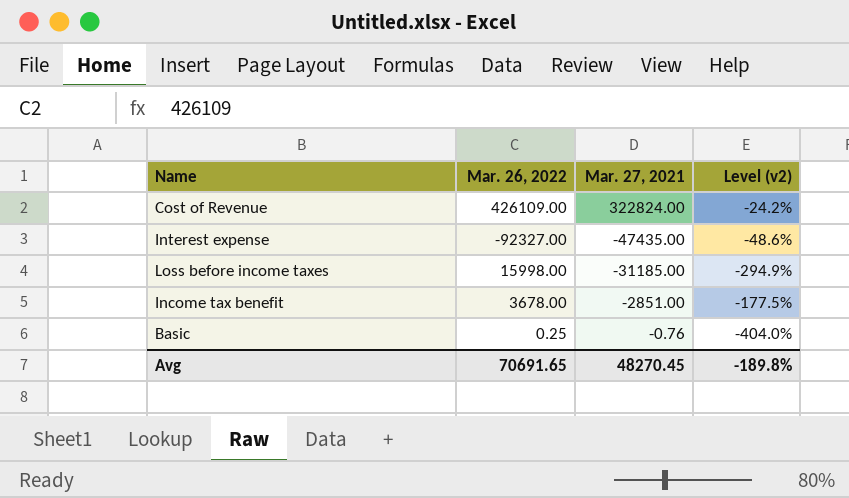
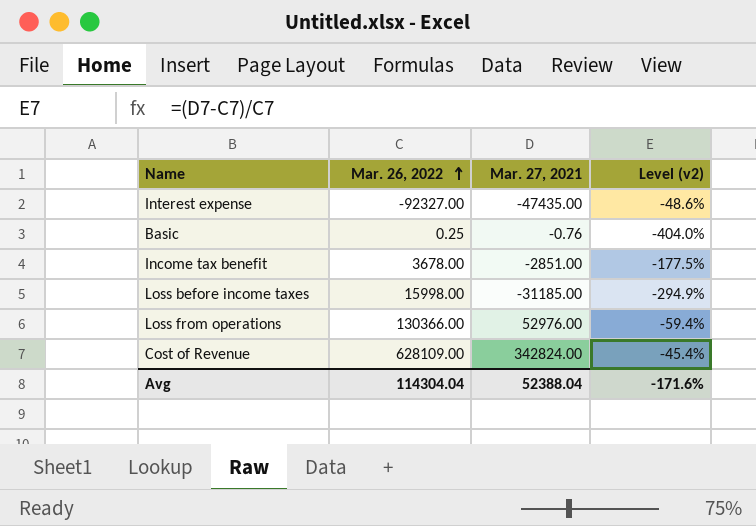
row order: none -> Mar. 26, 2022 ascending
row Loss from operations: none -> 130366.00 | 52976.00 | -59.4%
Cost of Revenue | Mar. 26, 2022: 426109.00 -> 628109.00
Cost of Revenue | Mar. 27, 2021: 322824.00 -> 342824.00
Cost of Revenue | Level (v2): -24.2% -> -45.4%
Avg | Mar. 26, 2022: 70691.65 -> 114304.04
Avg | Mar. 27, 2021: 48270.45 -> 52388.04
Avg | Level (v2): -189.8% -> -171.6%

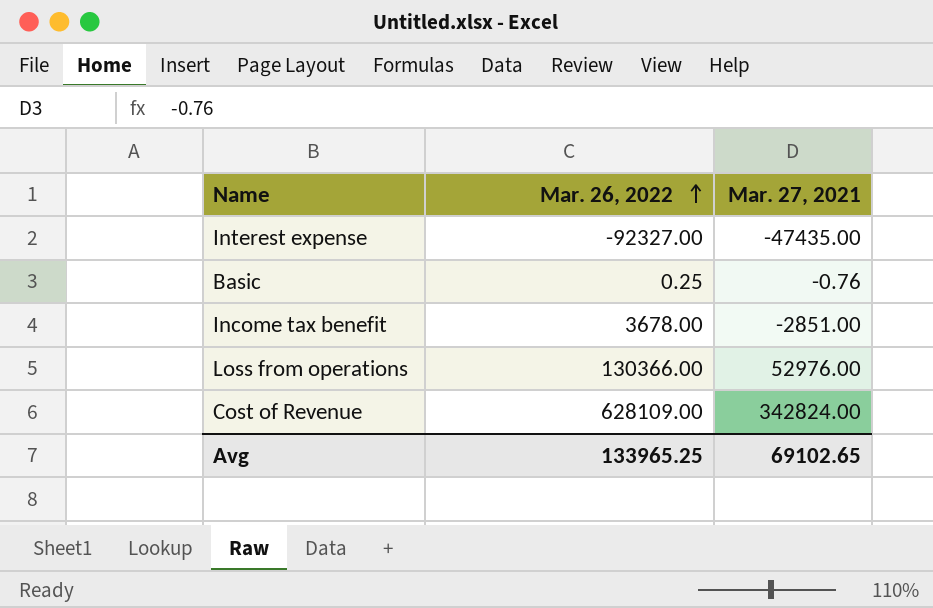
column Level (v2) | formula: ([Mar. 27, 2021] - [Mar. 26, 2022]) / [Mar. 26, 2022] -> none
row Loss before income taxes: 15998.00 | -31185.00 | -294.9% -> none
Avg | Mar. 26, 2022: 114304.04 -> 133965.25
Avg | Mar. 27, 2021: 52388.04 -> 69102.65

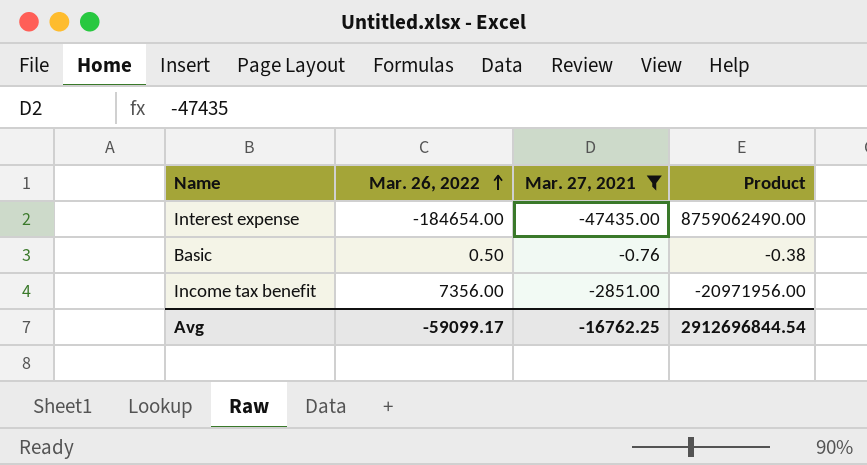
filter: none -> Mar. 27, 2021 <= -0.76
column Product | formula: none -> [Mar. 26, 2022] * [Mar. 27, 2021]
Interest expense | Mar. 26, 2022: -92327.00 -> -184654.00
Basic | Mar. 26, 2022: 0.25 -> 0.50
Income tax benefit | Mar. 26, 2022: 3678.00 -> 7356.00
Avg | Mar. 26, 2022: 133965.25 -> -59099.17
Avg | Mar. 27, 2021: 69102.65 -> -16762.25

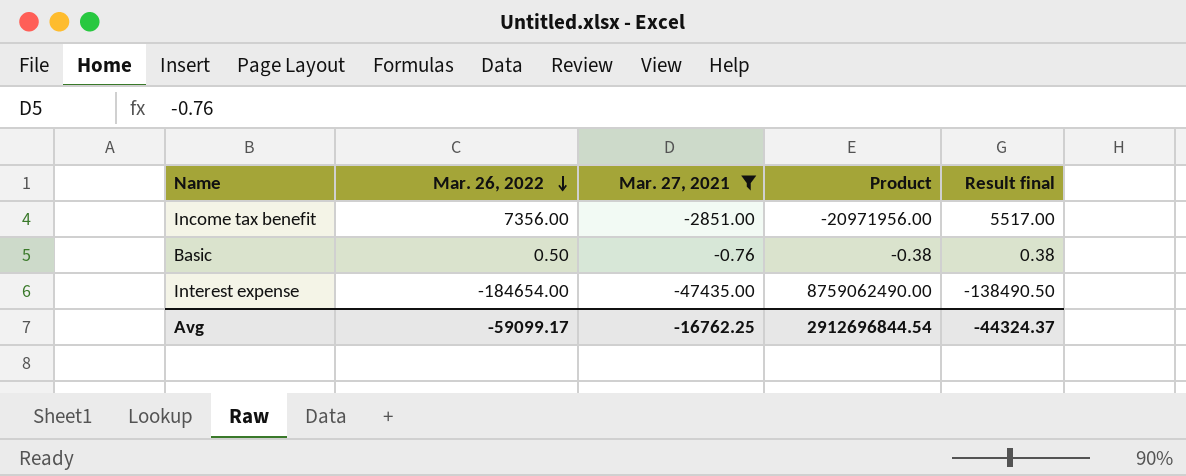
row order: Mar. 26, 2022 ascending -> Mar. 26, 2022 descending
column Result final | formula: none -> [Mar. 26, 2022] * 0.75

